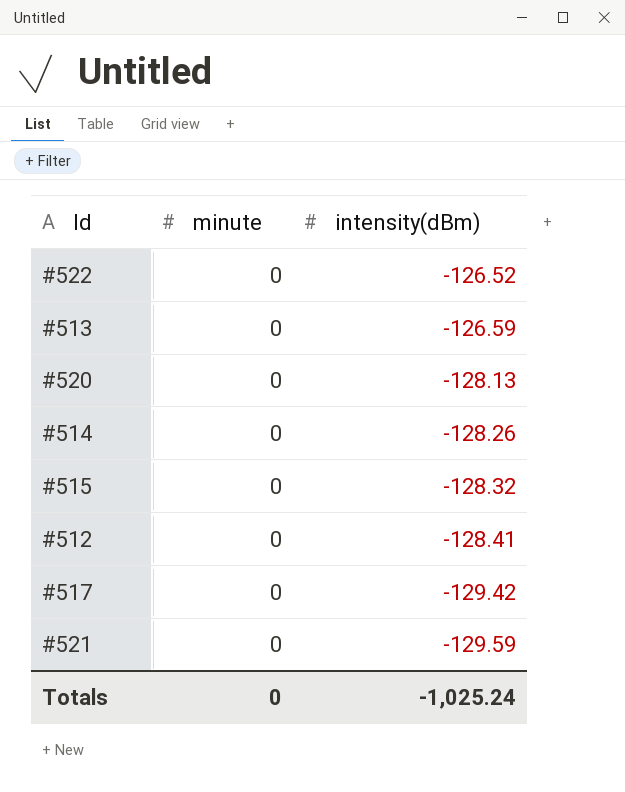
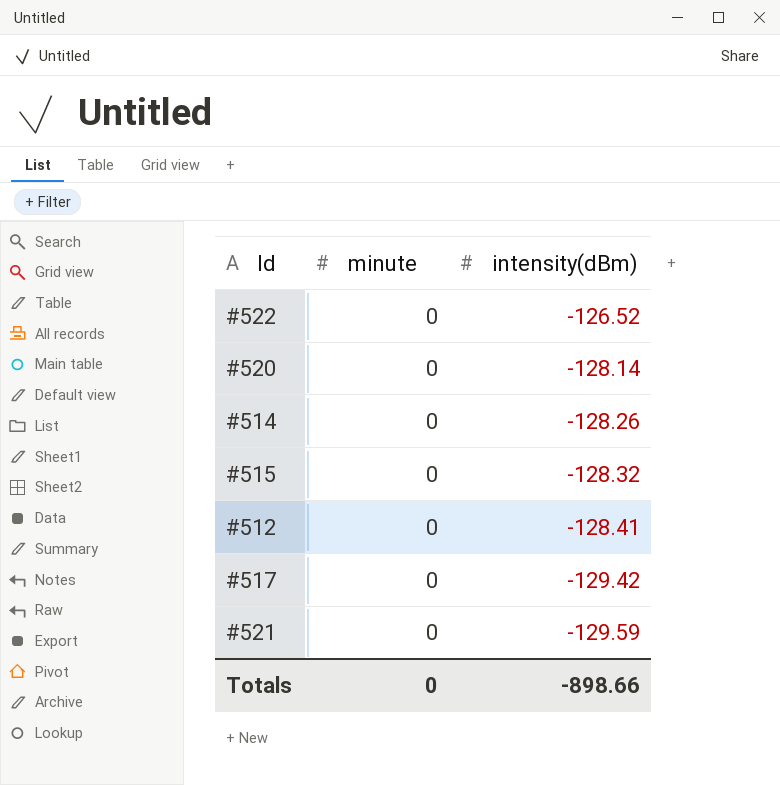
row #513: 0 | -126.59 -> none
#520 | intensity(dBm): -128.13 -> -128.14
Totals | intensity(dBm): -1,025.24 -> -898.66

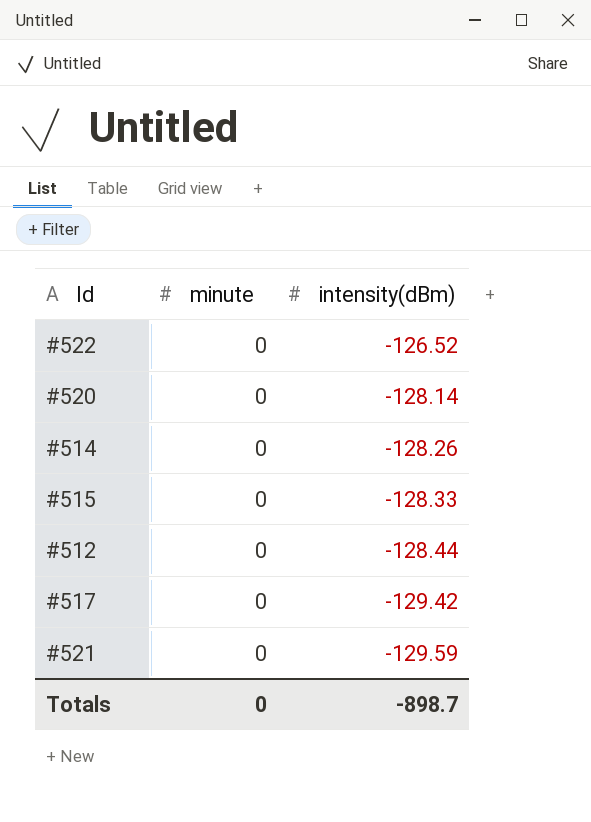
#515 | intensity(dBm): -128.32 -> -128.33
#512 | intensity(dBm): -128.41 -> -128.44
Totals | intensity(dBm): -898.66 -> -898.7

